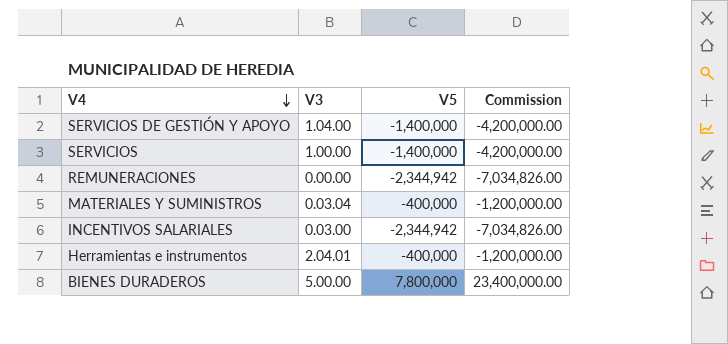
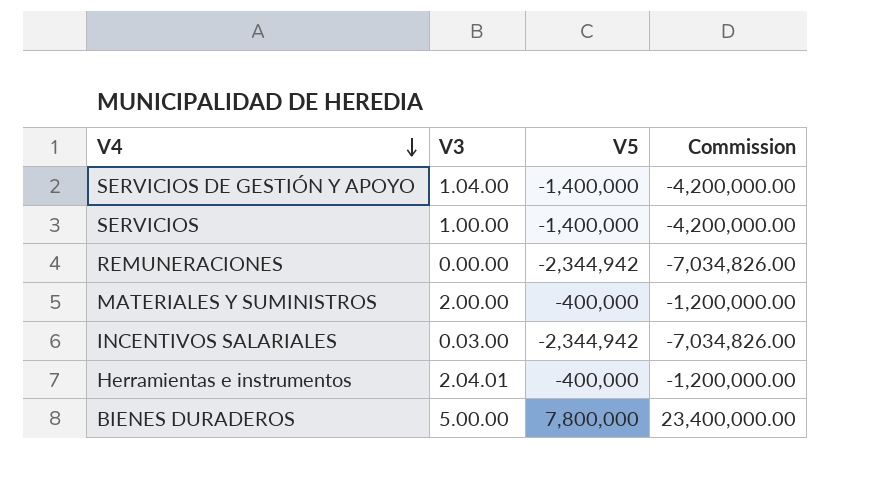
MATERIALES Y SUMINISTROS | V3: 0.03.04 -> 2.00.00

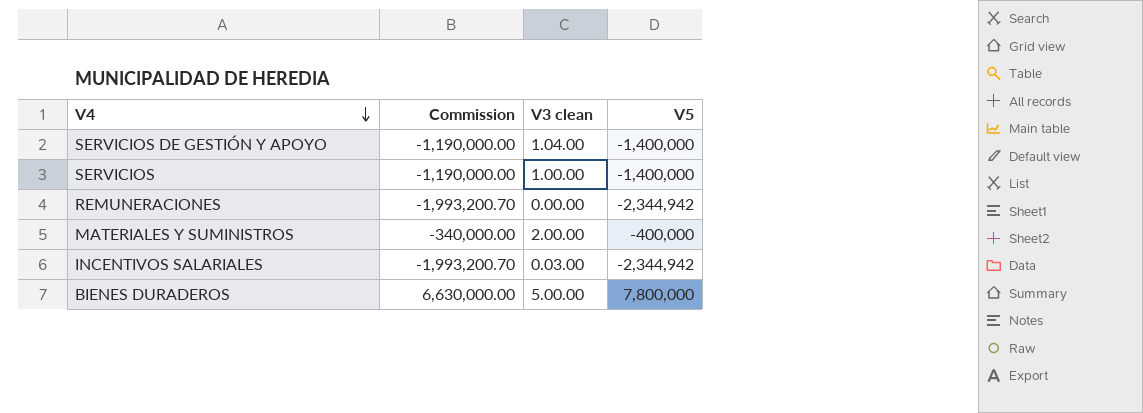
column Commission | formula: [V5] * 3 -> [V5] * 0.85
column Commission | position: 4 -> 2
column name: V3 -> V3 clean
row Herramientas e instrumentos: 2.04.01 | -400,000 | -1,200,000.00 -> none

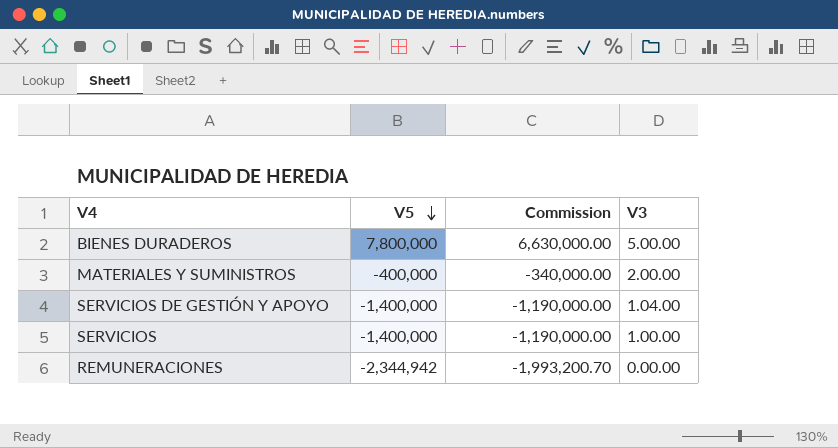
row order: V4 descending -> V5 descending
column V5 | position: 4 -> 2
column name: V3 clean -> V3
row INCENTIVOS SALARIALES: -1,993,200.70 | 0.03.00 | -2,344,942 -> none

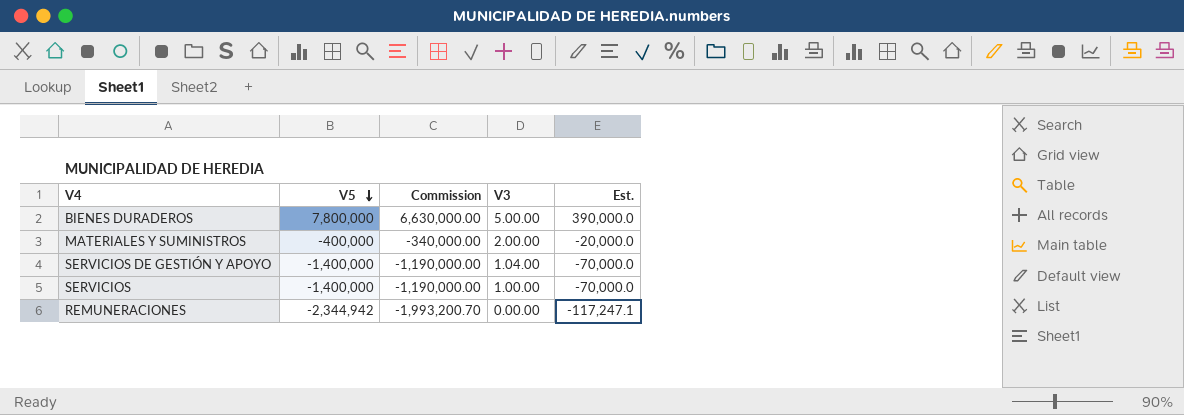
column Est. | formula: none -> [V5] * 0.05

